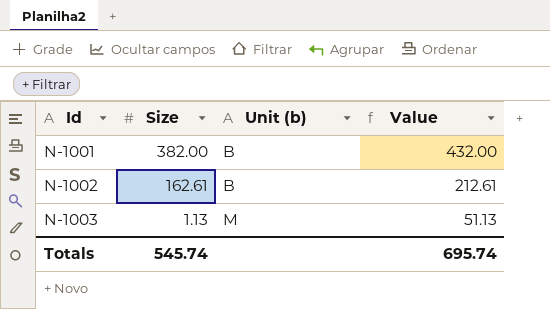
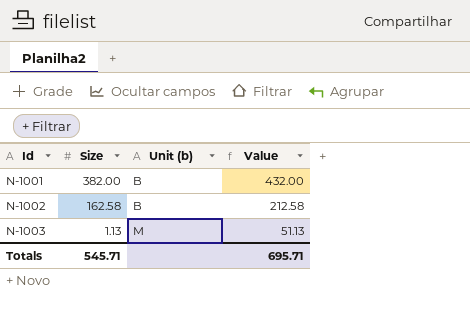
N-1002 | Size: 162.61 -> 162.58
N-1002 | Value: 212.61 -> 212.58
Totals | Size: 545.74 -> 545.71
Totals | Value: 695.74 -> 695.71

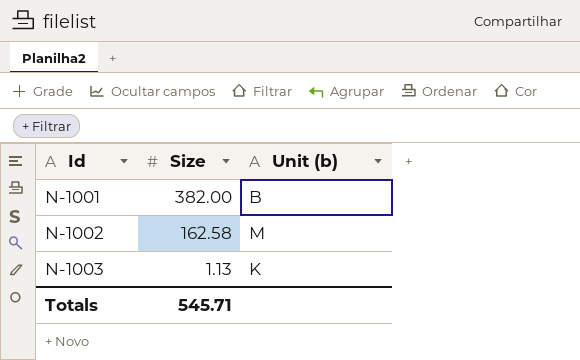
column Value | formula: [Size] + 50 -> none
N-1002 | Unit (b): B -> M
N-1003 | Unit (b): M -> K

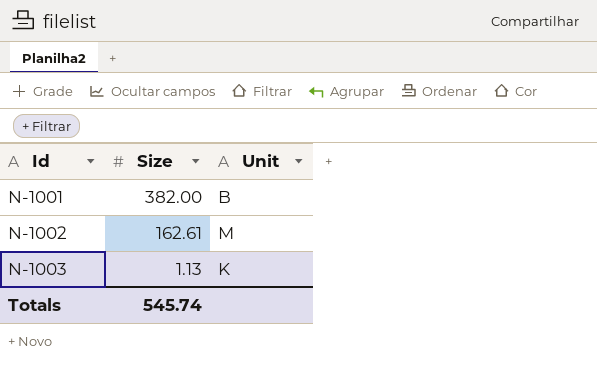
column name: Unit (b) -> Unit
N-1002 | Size: 162.58 -> 162.61
Totals | Size: 545.71 -> 545.74

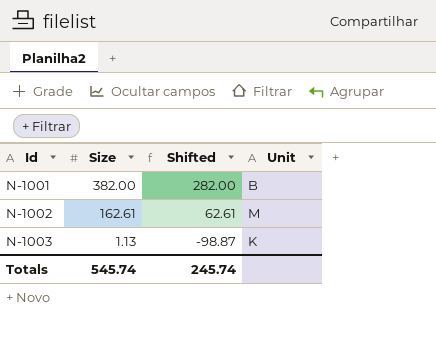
column Shifted | formula: none -> [Size] - 100

